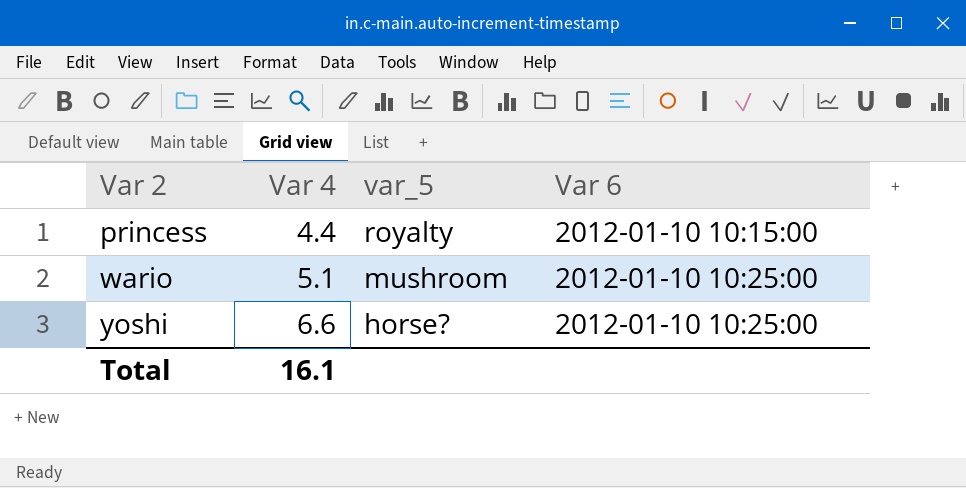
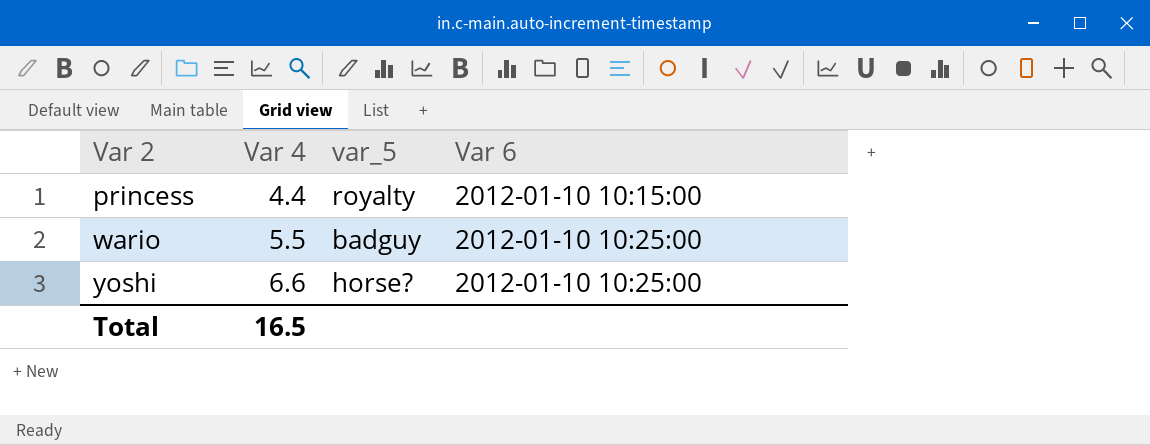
wario | Var 4: 5.1 -> 5.5
wario | var_5: mushroom -> badguy
Total | Var 4: 16.1 -> 16.5

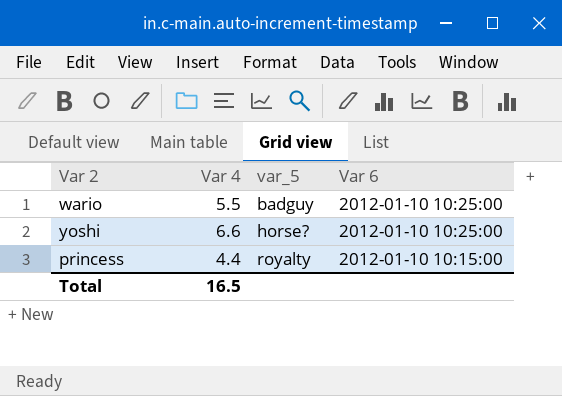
row order: Var 2 ascending -> var_5 ascending

